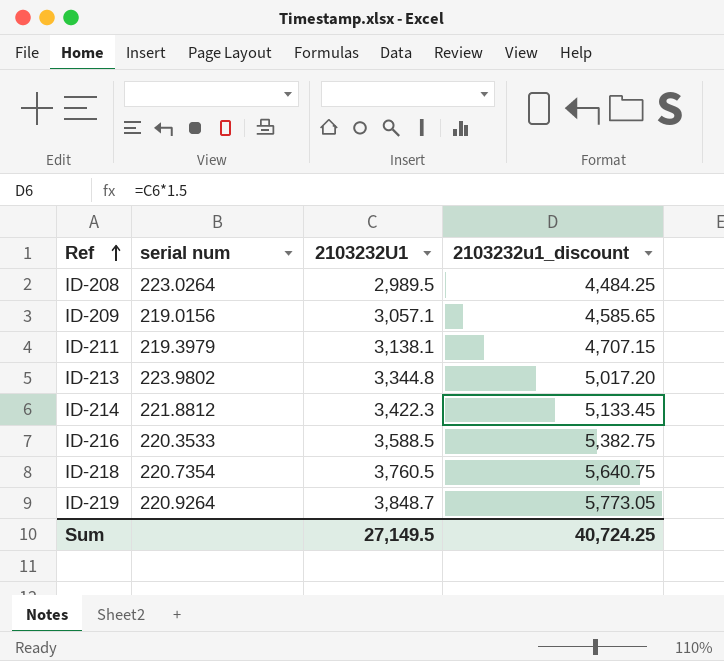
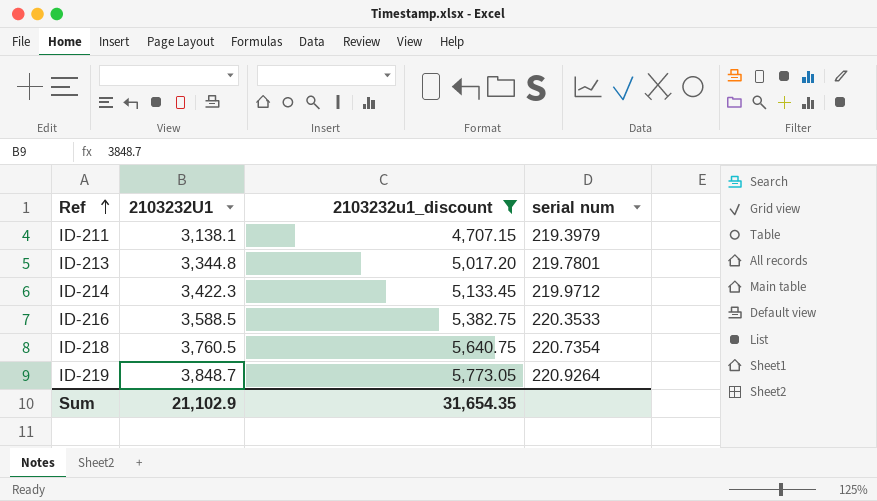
filter: none -> 2103232u1_discount >= 4,707.15
column serial num | position: 2 -> 4
ID-213 | serial num: 223.9802 -> 219.7801
ID-214 | serial num: 221.8812 -> 219.9712
Sum | 2103232U1: 27,149.5 -> 21,102.9
Sum | 2103232u1_discount: 40,724.25 -> 31,654.35

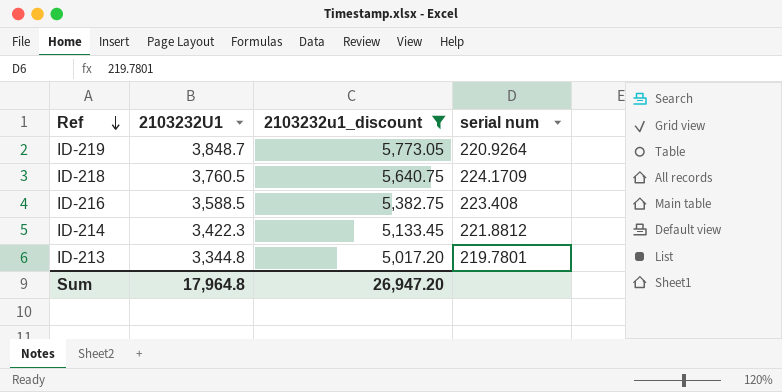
row order: Ref ascending -> Ref descending
row ID-211: 3,138.1 | 4,707.15 | 219.3979 -> none
ID-218 | serial num: 220.7354 -> 224.1709
ID-216 | serial num: 220.3533 -> 223.408
ID-214 | serial num: 219.9712 -> 221.8812
Sum | 2103232U1: 21,102.9 -> 17,964.8
Sum | 2103232u1_discount: 31,654.35 -> 26,947.20

